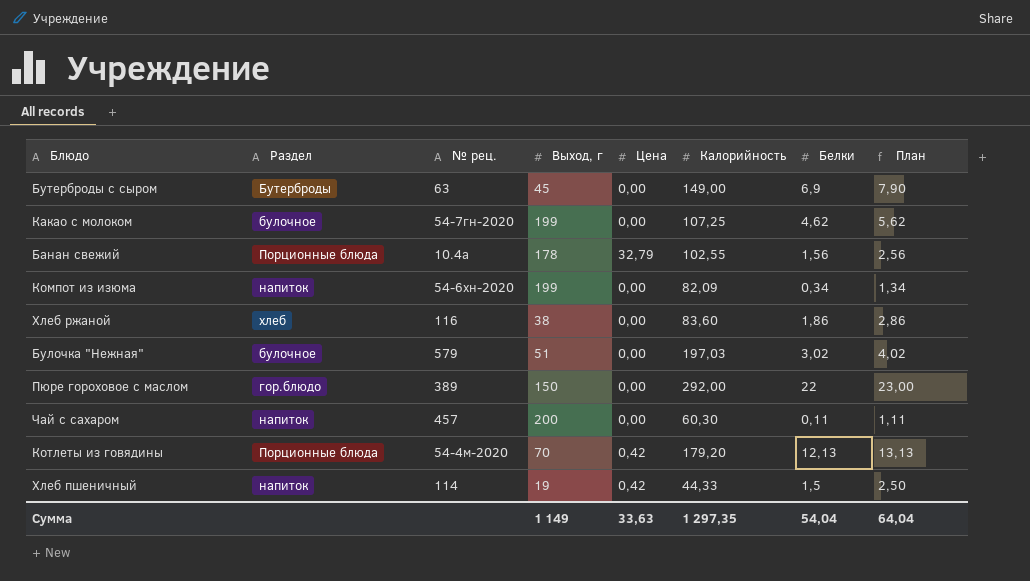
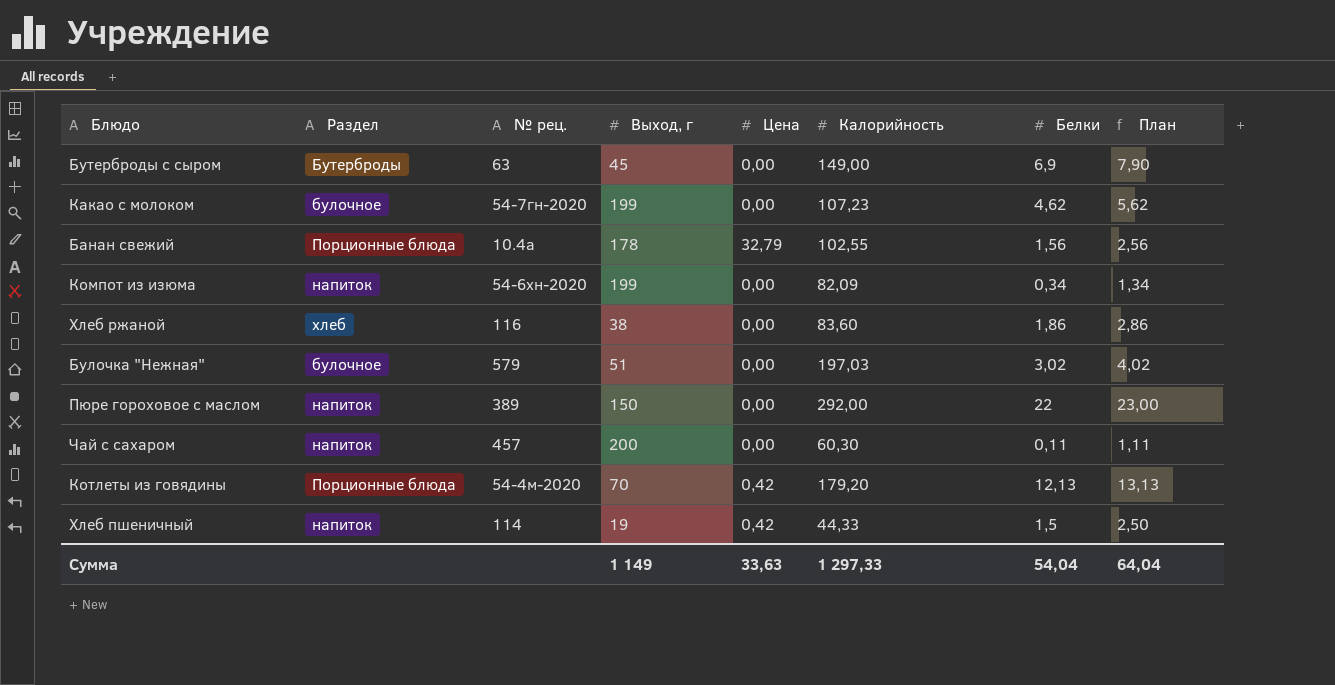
Какао с молоком | Калорийность: 107,25 -> 107,23
Пюре гороховое с маслом | Раздел: гор.блюдо -> напиток
Сумма | Калорийность: 1 297,35 -> 1 297,33

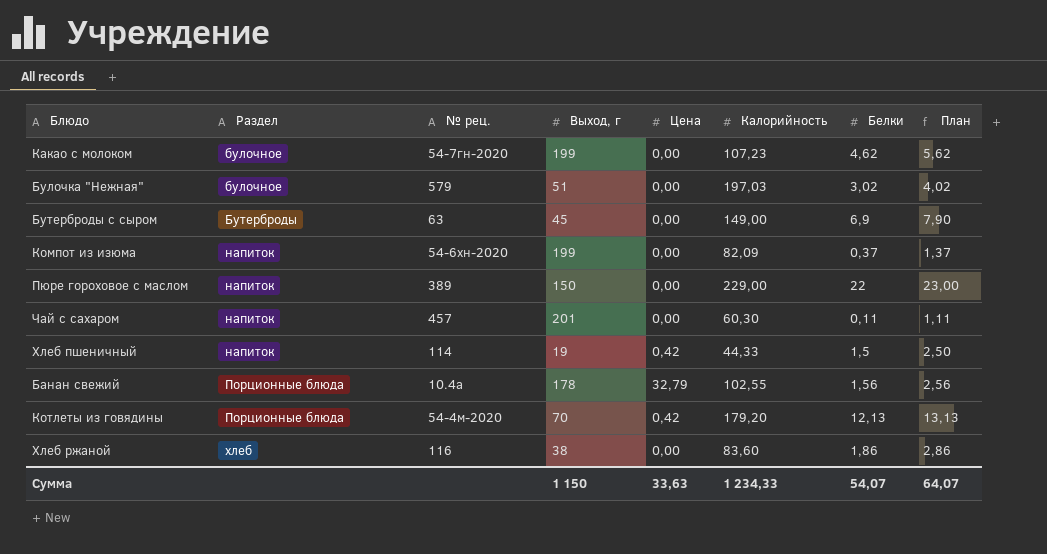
row order: none -> Раздел ascending
Компот из изюма | Белки: 0,34 -> 0,37
Компот из изюма | План: 1,34 -> 1,37
Пюре гороховое с маслом | Калорийность: 292,00 -> 229,00
Чай с сахаром | Выход, г: 200 -> 201
Сумма | Выход, г: 1 149 -> 1 150
Сумма | Калорийность: 1 297,33 -> 1 234,33
Сумма | Белки: 54,04 -> 54,07
Сумма | План: 64,04 -> 64,07

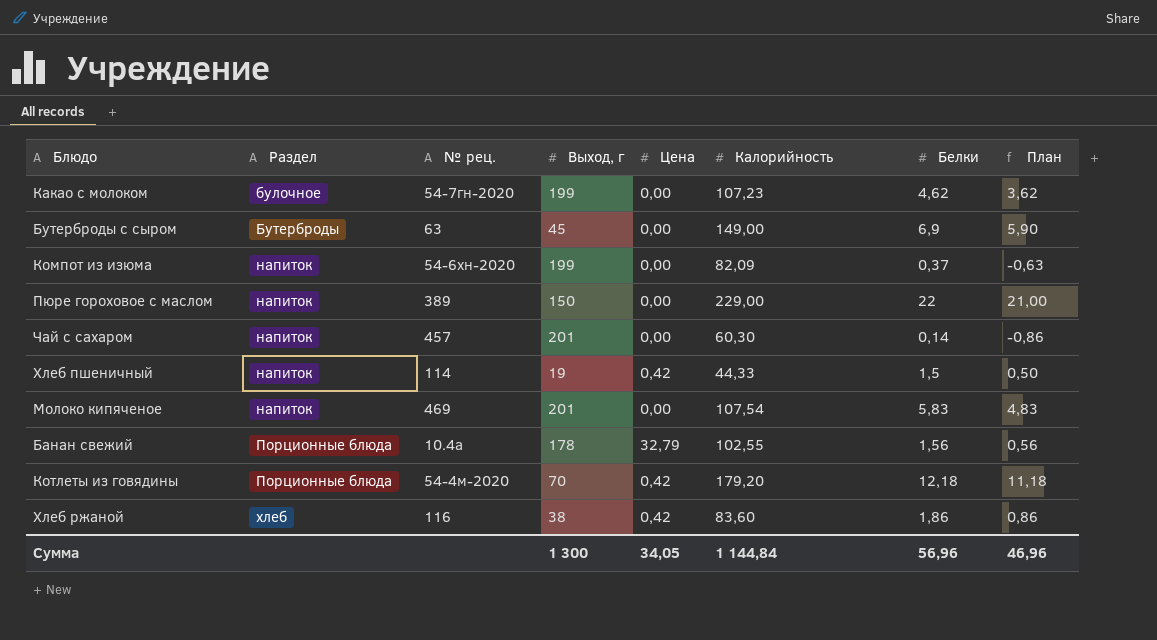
column План | formula: [Белки] + 1 -> [Белки] - 1
row Булочка "Нежная": булочное | 579 | 51 | 0,00 | 197,03 | 3,02 | 4,02 -> none
Чай с сахаром | Белки: 0,11 -> 0,14
row Молоко кипяченое: none -> напиток | 469 | 201 | 0,00 | 107,54 | 5,83 | 4,83
Котлеты из говядины | Белки: 12,13 -> 12,18
Хлеб ржаной | Цена: 0,00 -> 0,42
Сумма | Выход, г: 1 150 -> 1 300
Сумма | Цена: 33,63 -> 34,05
Сумма | Калорийность: 1 234,33 -> 1 144,84
Сумма | Белки: 54,07 -> 56,96
Сумма | План: 64,07 -> 46,96

